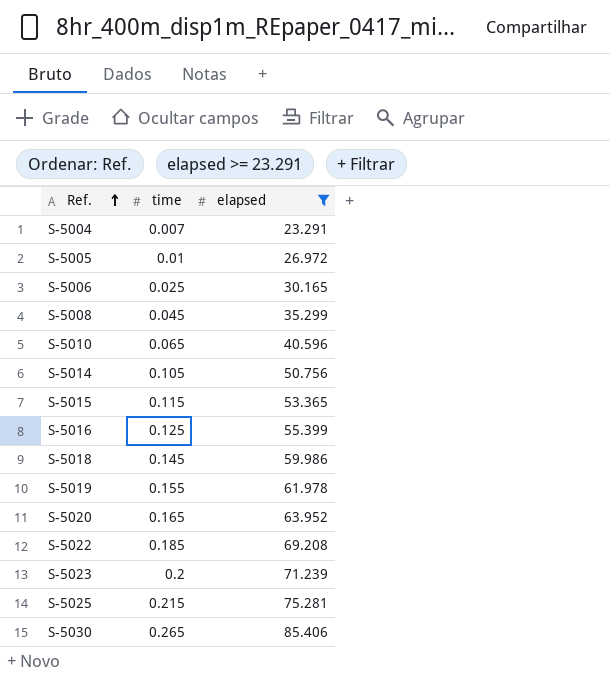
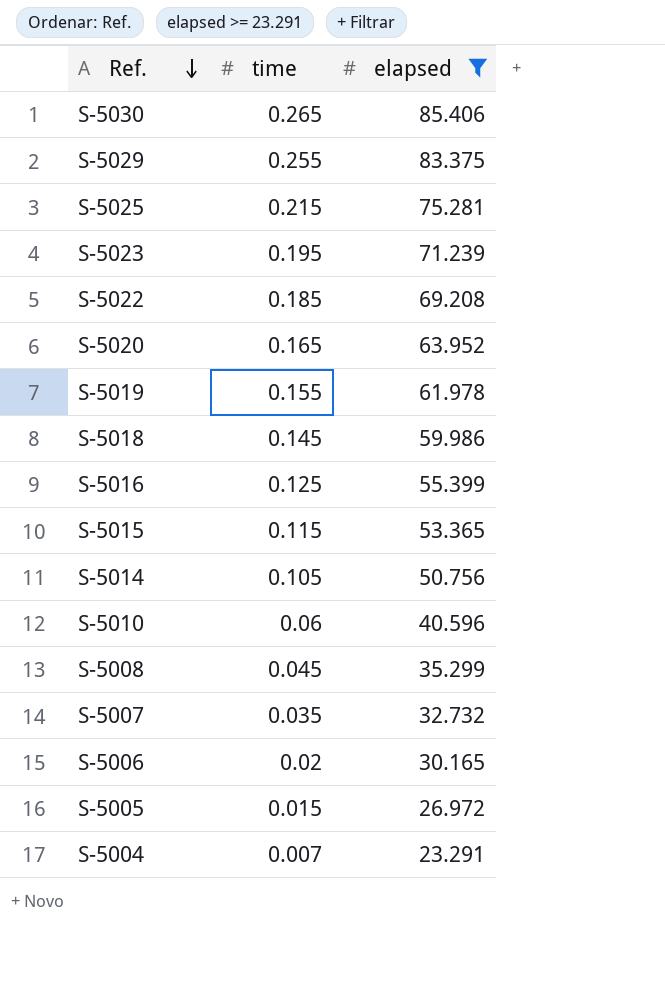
row order: Ref. ascending -> Ref. descending
row S-5029: none -> 0.255 | 83.375
S-5023 | time: 0.2 -> 0.195
S-5010 | time: 0.065 -> 0.06
row S-5007: none -> 0.035 | 32.732
S-5006 | time: 0.025 -> 0.02
S-5005 | time: 0.01 -> 0.015

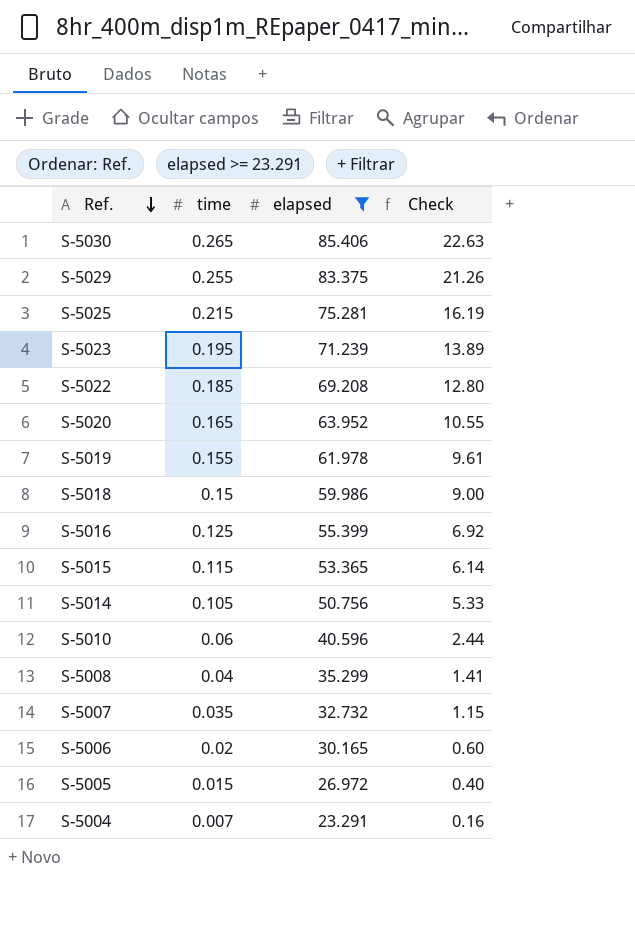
column Check | formula: none -> [time] * [elapsed]
S-5018 | time: 0.145 -> 0.15
S-5008 | time: 0.045 -> 0.04

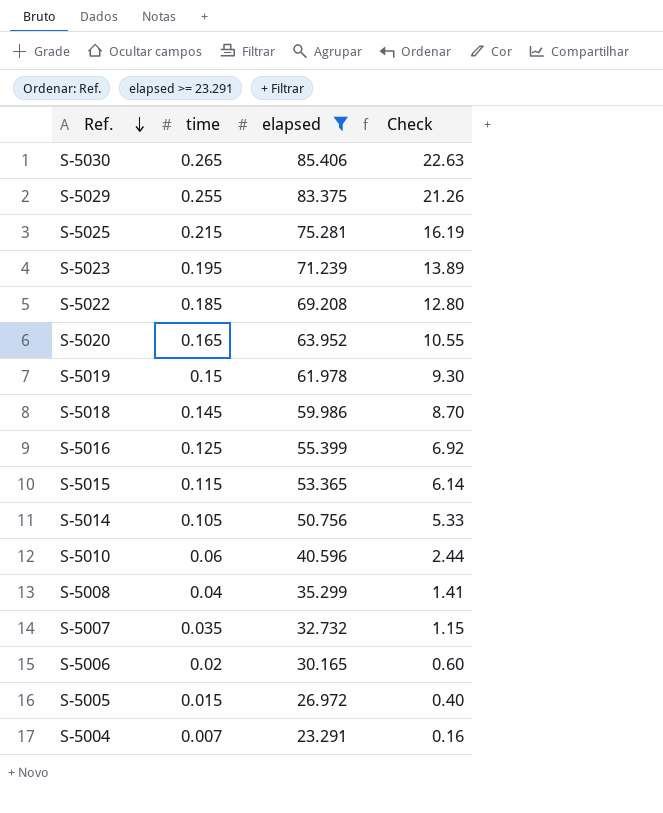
S-5019 | time: 0.155 -> 0.15
S-5019 | Check: 9.61 -> 9.30
S-5018 | time: 0.15 -> 0.145
S-5018 | Check: 9.00 -> 8.70

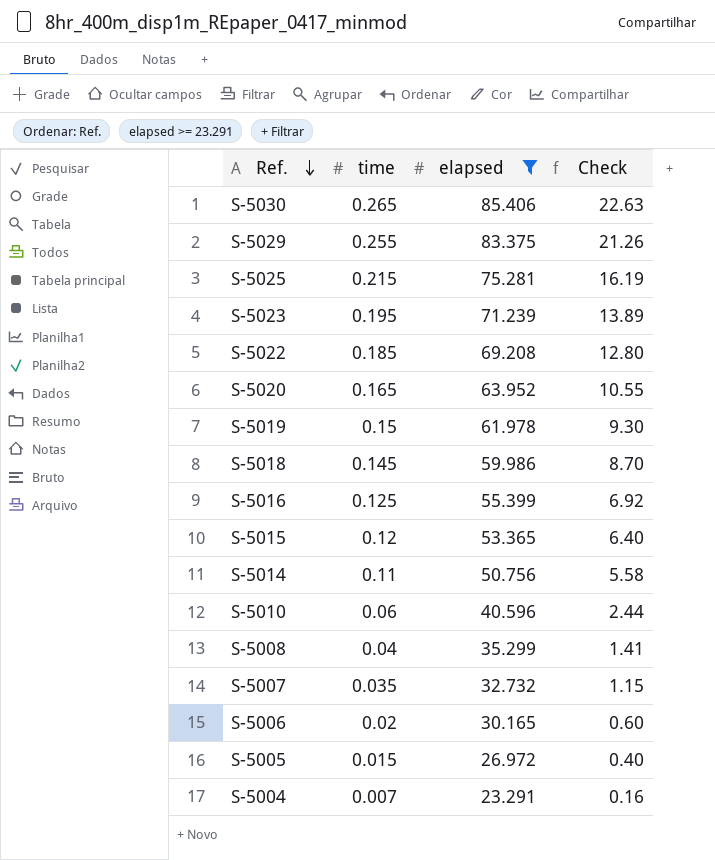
S-5015 | time: 0.115 -> 0.12
S-5015 | Check: 6.14 -> 6.40
S-5014 | time: 0.105 -> 0.11
S-5014 | Check: 5.33 -> 5.58

